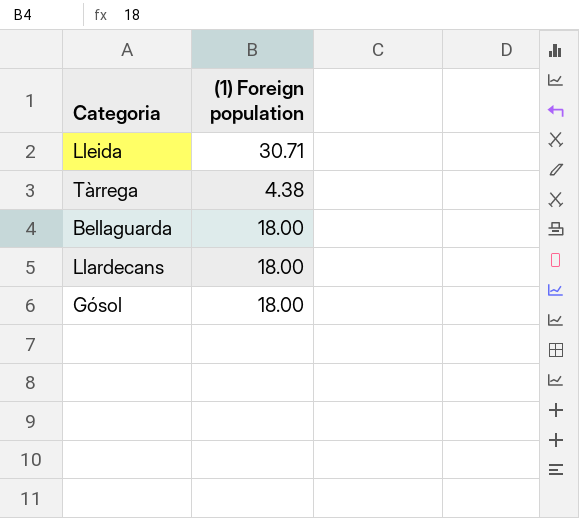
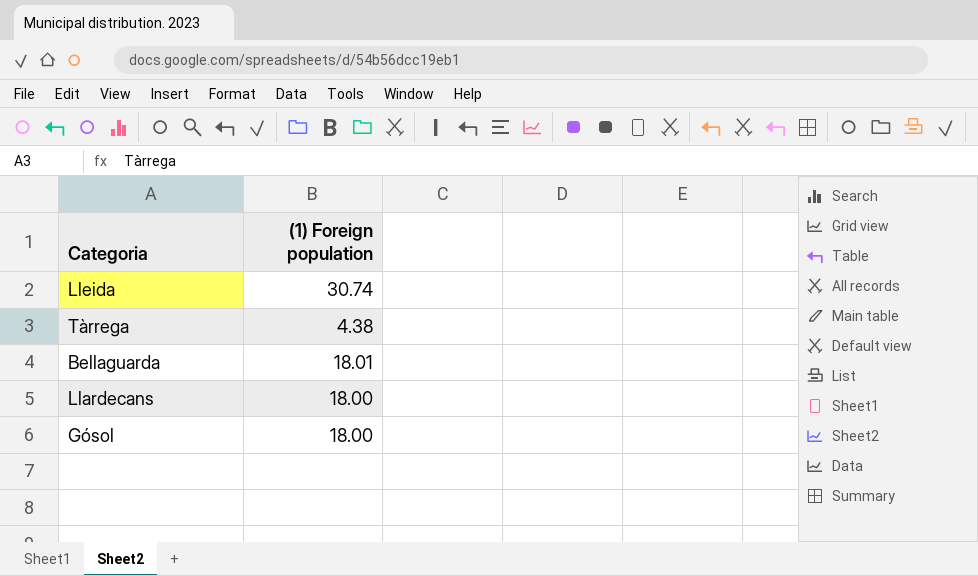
Lleida | (1) Foreign population: 30.71 -> 30.74
Bellaguarda | (1) Foreign population: 18.00 -> 18.01

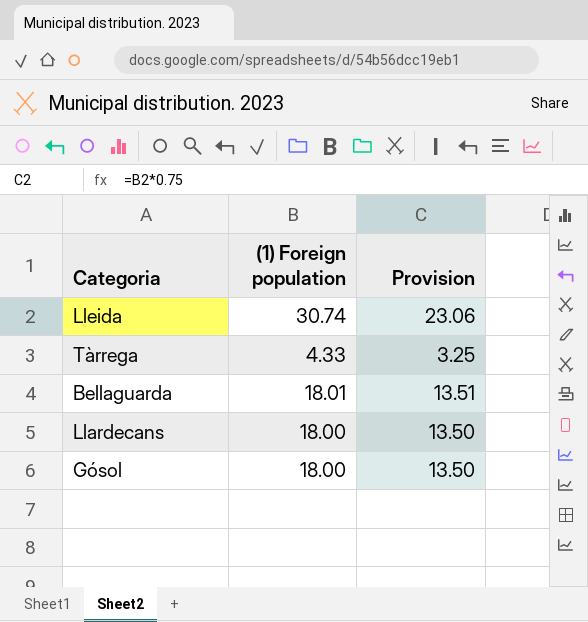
column Provision | formula: none -> [(1) Foreign population] * 0.75
Tàrrega | (1) Foreign population: 4.38 -> 4.33

